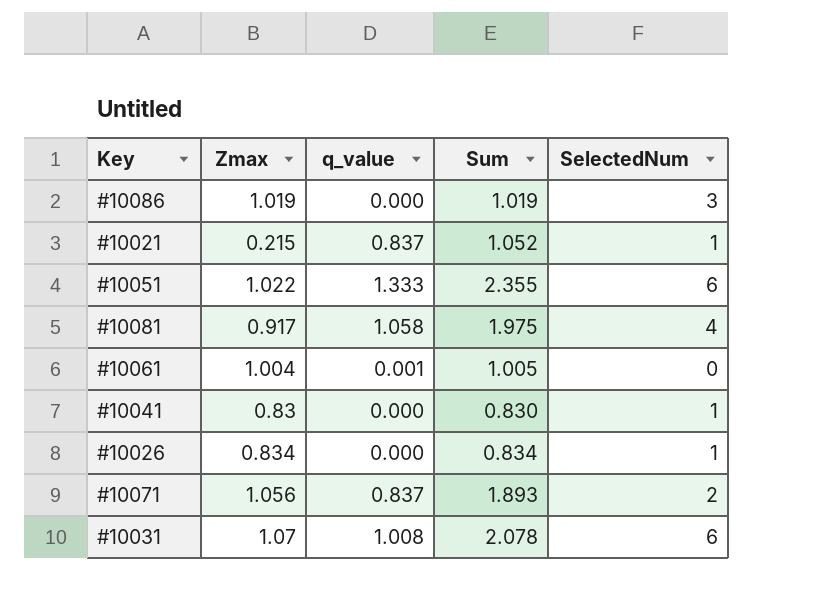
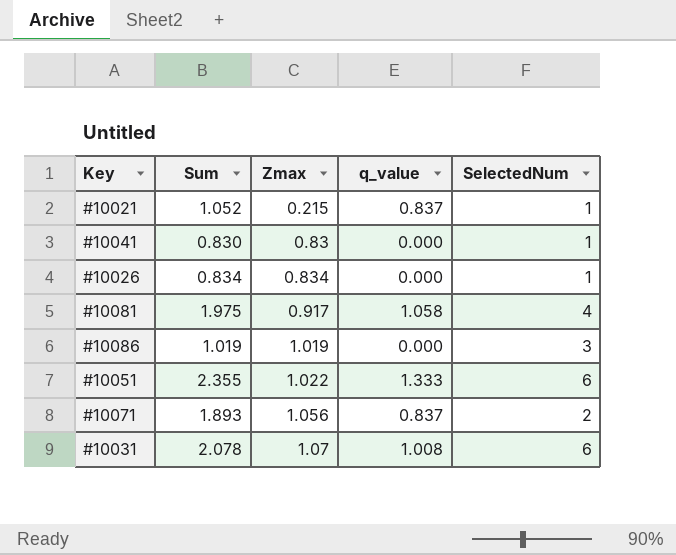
row order: none -> Zmax ascending
column Sum | position: 4 -> 2
row #10061: 1.004 | 0.001 | 1.005 | 0 -> none

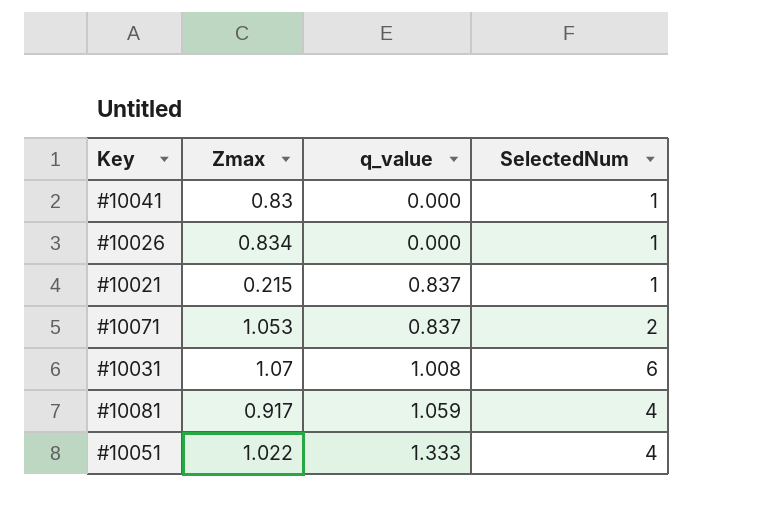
row order: Zmax ascending -> q_value ascending
column Sum | formula: [Zmax] + [q_value] -> none
row #10086: 1.019 | 1.019 | 0.000 | 3 -> none
#10071 | Zmax: 1.056 -> 1.053
#10081 | q_value: 1.058 -> 1.059
#10051 | SelectedNum: 6 -> 4

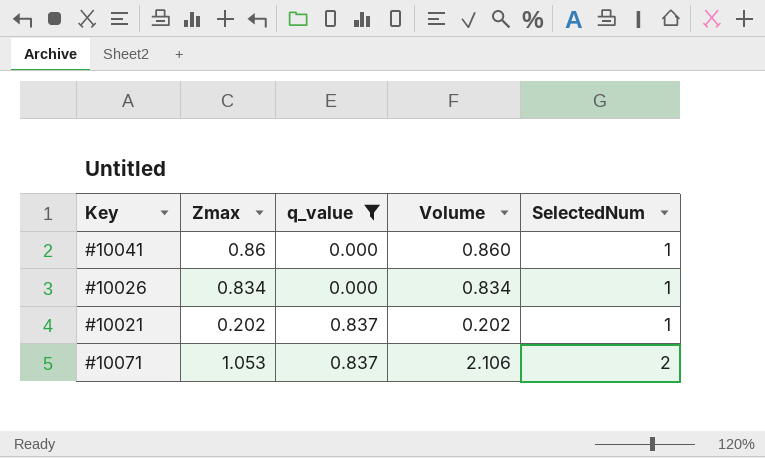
filter: none -> q_value <= 0.837
column Volume | formula: none -> [Zmax] * [SelectedNum]
#10041 | Zmax: 0.83 -> 0.86
#10021 | Zmax: 0.215 -> 0.202

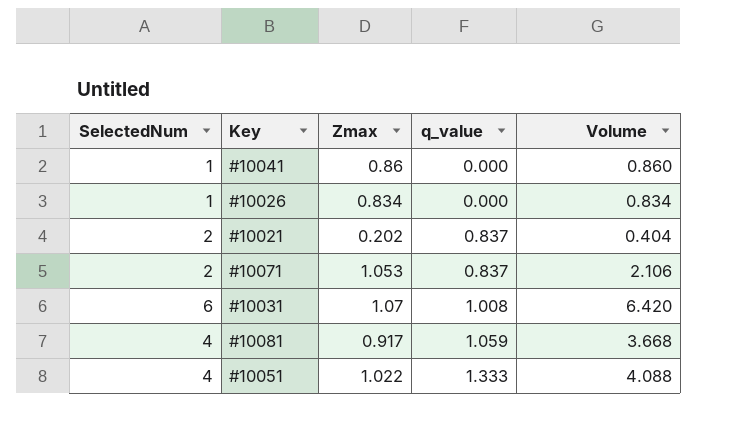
filter: q_value <= 0.837 -> none
column SelectedNum | position: 5 -> 1
#10021 | SelectedNum: 1 -> 2
#10021 | Volume: 0.202 -> 0.404

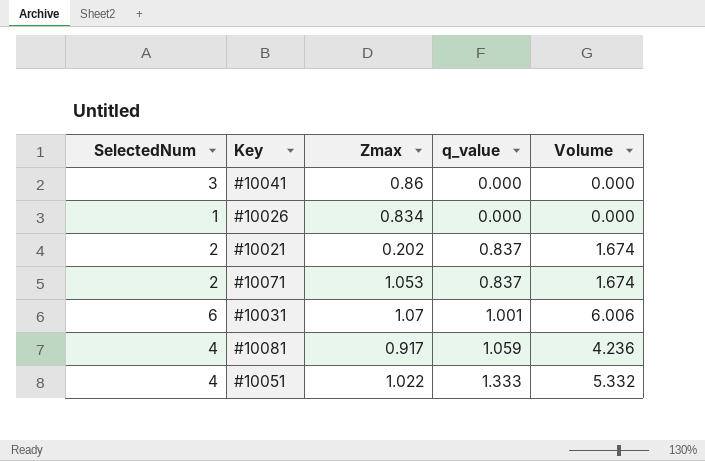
column Volume | formula: [SelectedNum] * [Zmax] -> [SelectedNum] * [q_value]
#10041 | SelectedNum: 1 -> 3
#10031 | q_value: 1.008 -> 1.001

